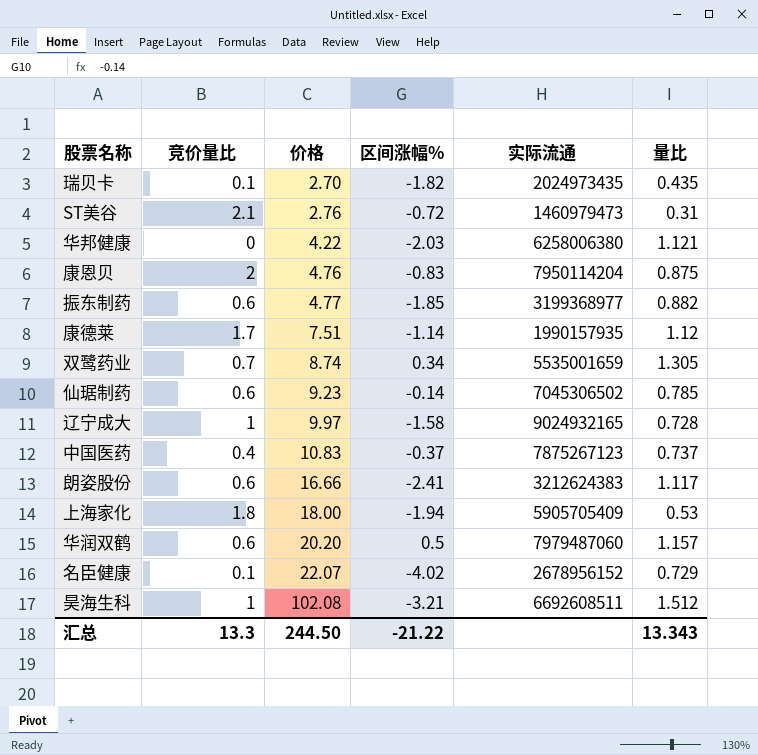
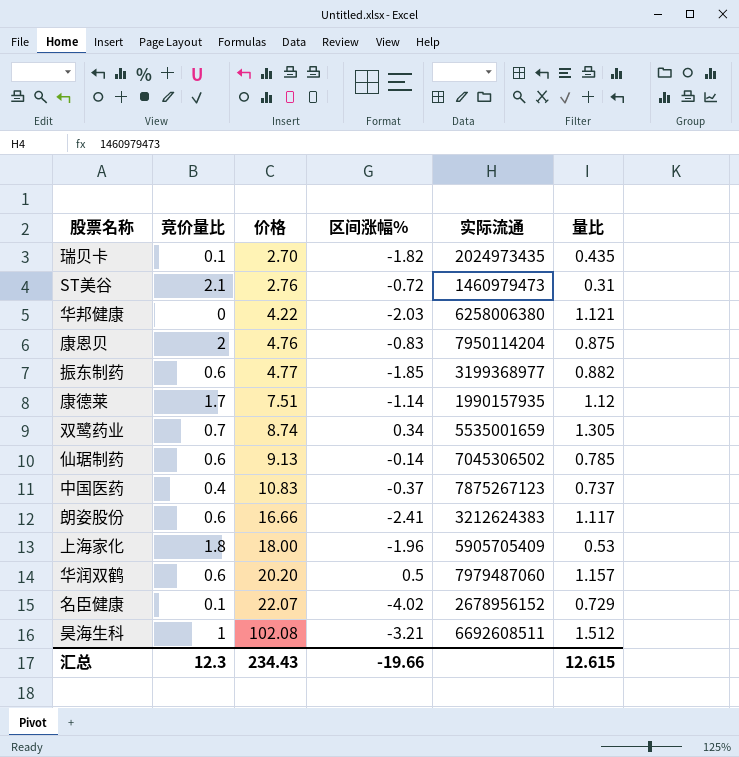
row 辽宁成大: 1 | 9.97 | -1.58 | 9024932165 | 0.728 -> none
仙琚制药 | 价格: 9.23 -> 9.13
上海家化 | 区间涨幅%: -1.94 -> -1.96
汇总 | 竞价量比: 13.3 -> 12.3
汇总 | 价格: 244.50 -> 234.43
汇总 | 区间涨幅%: -21.22 -> -19.66
汇总 | 量比: 13.343 -> 12.615

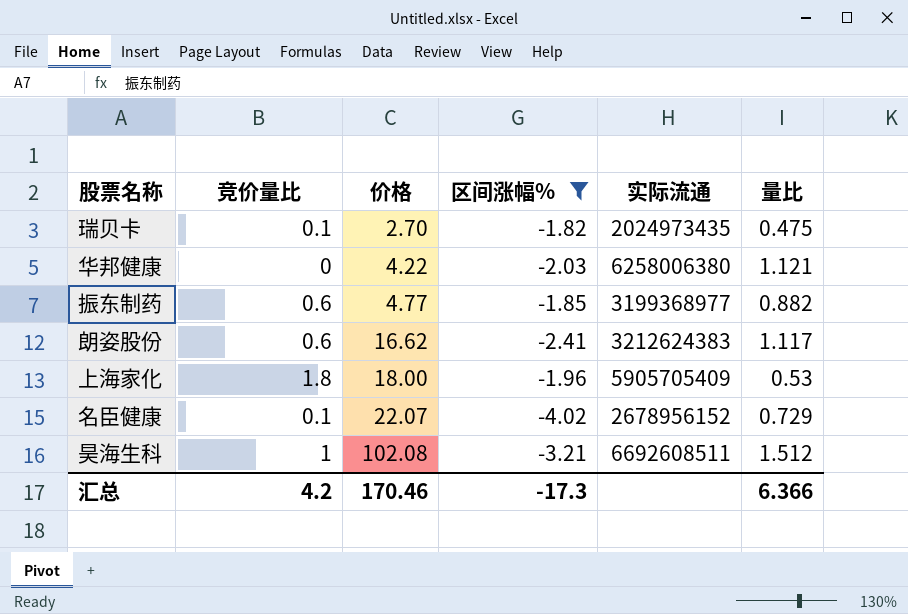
filter: none -> 区间涨幅% <= -1.82
瑞贝卡 | 量比: 0.435 -> 0.475
朗姿股份 | 价格: 16.66 -> 16.62
汇总 | 竞价量比: 12.3 -> 4.2
汇总 | 价格: 234.43 -> 170.46
汇总 | 区间涨幅%: -19.66 -> -17.3
汇总 | 量比: 12.615 -> 6.366

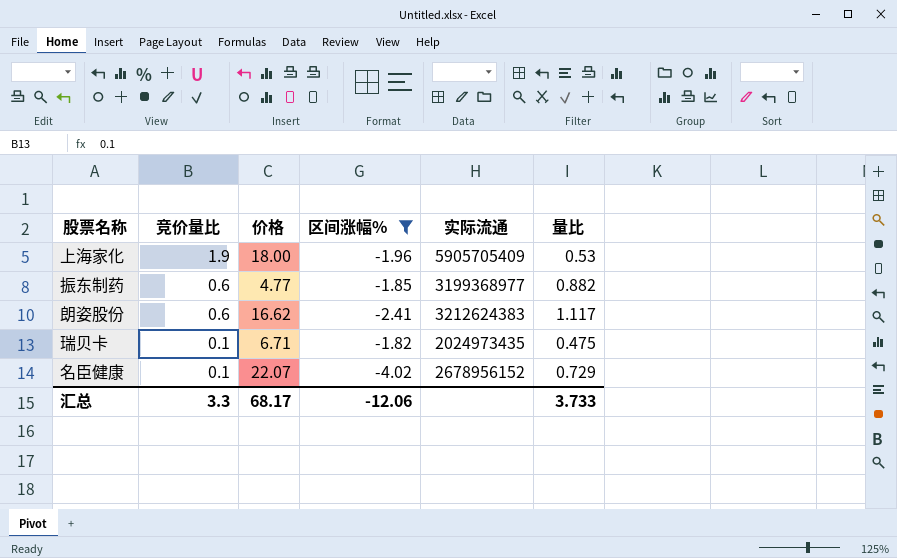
row order: 价格 ascending -> 竞价量比 descending
row 华邦健康: 0 | 4.22 | -2.03 | 6258006380 | 1.121 -> none
row 昊海生科: 1 | 102.08 | -3.21 | 6692608511 | 1.512 -> none
上海家化 | 竞价量比: 1.8 -> 1.9
瑞贝卡 | 价格: 2.70 -> 6.71
汇总 | 竞价量比: 4.2 -> 3.3
汇总 | 价格: 170.46 -> 68.17
汇总 | 区间涨幅%: -17.3 -> -12.06
汇总 | 量比: 6.366 -> 3.733

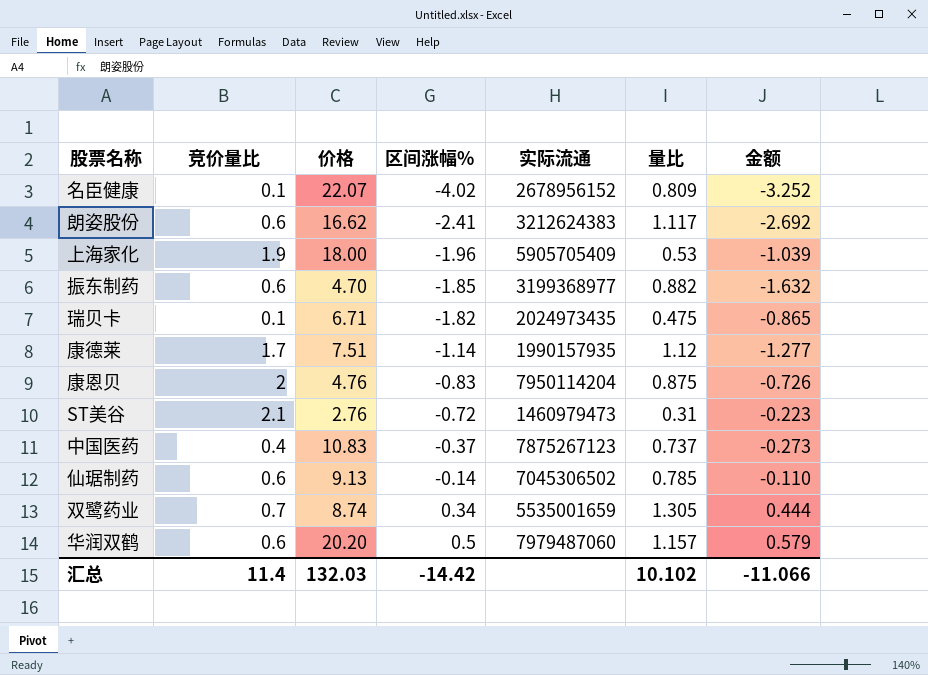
filter: 区间涨幅% <= -1.82 -> none
row order: 竞价量比 descending -> 区间涨幅% ascending
column 金额 | formula: none -> [区间涨幅%] * [量比]
名臣健康 | 量比: 0.729 -> 0.809
振东制药 | 价格: 4.77 -> 4.70
汇总 | 竞价量比: 3.3 -> 11.4
汇总 | 价格: 68.17 -> 132.03
汇总 | 区间涨幅%: -12.06 -> -14.42
汇总 | 量比: 3.733 -> 10.102

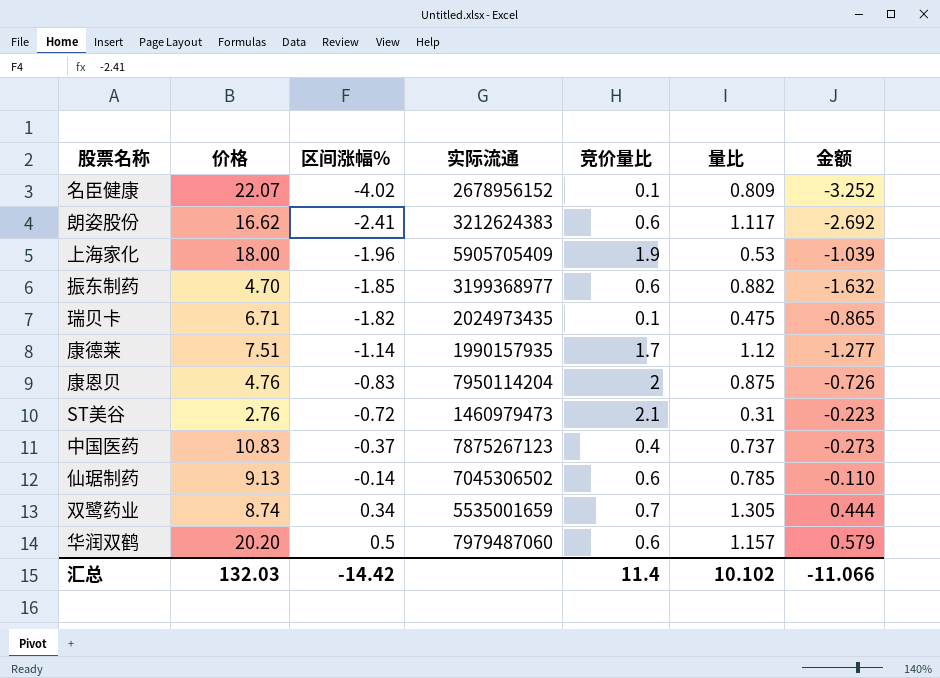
column 竞价量比 | position: 2 -> 5

